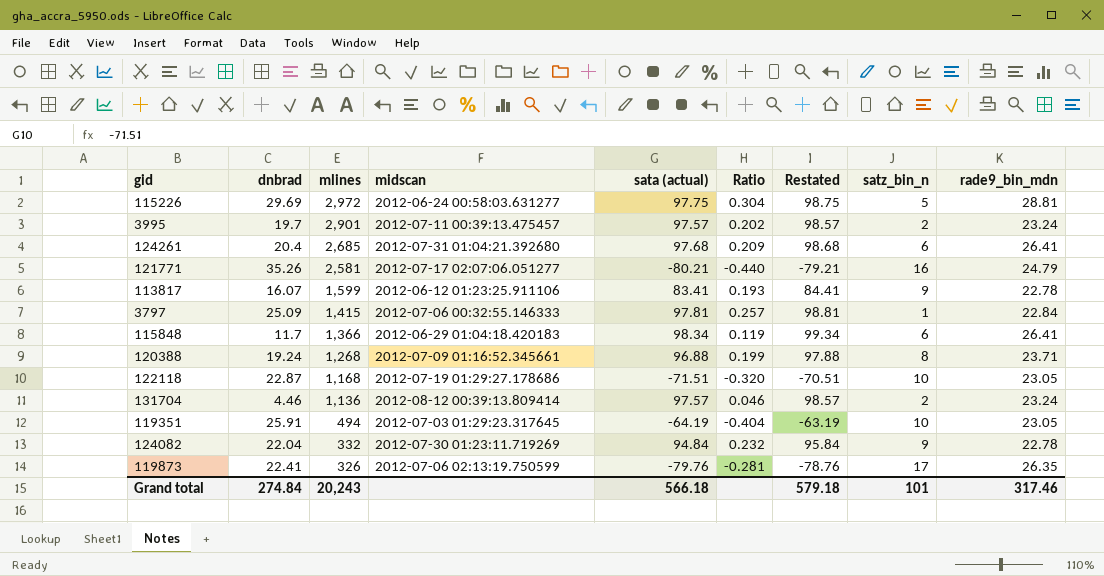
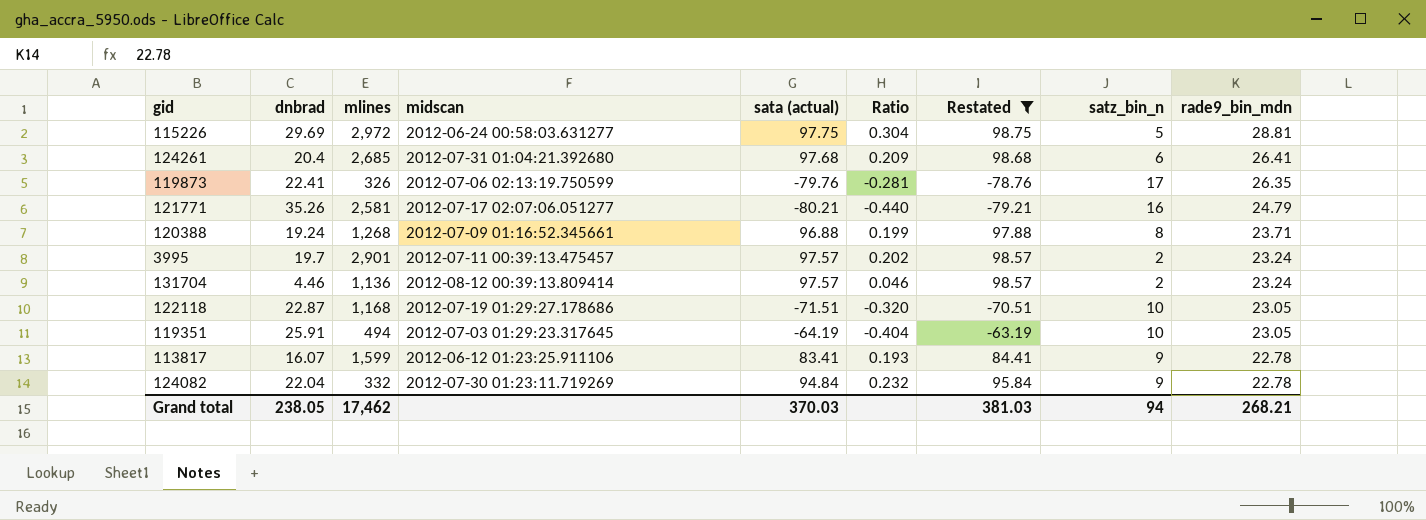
filter: none -> Restated <= 98.75
row order: mlines descending -> rade9_bin_mdn descending
Grand total | dnbrad: 274.84 -> 238.05
Grand total | mlines: 20,243 -> 17,462
Grand total | sata (actual): 566.18 -> 370.03
Grand total | Restated: 579.18 -> 381.03
Grand total | satz_bin_n: 101 -> 94
Grand total | rade9_bin_mdn: 317.46 -> 268.21

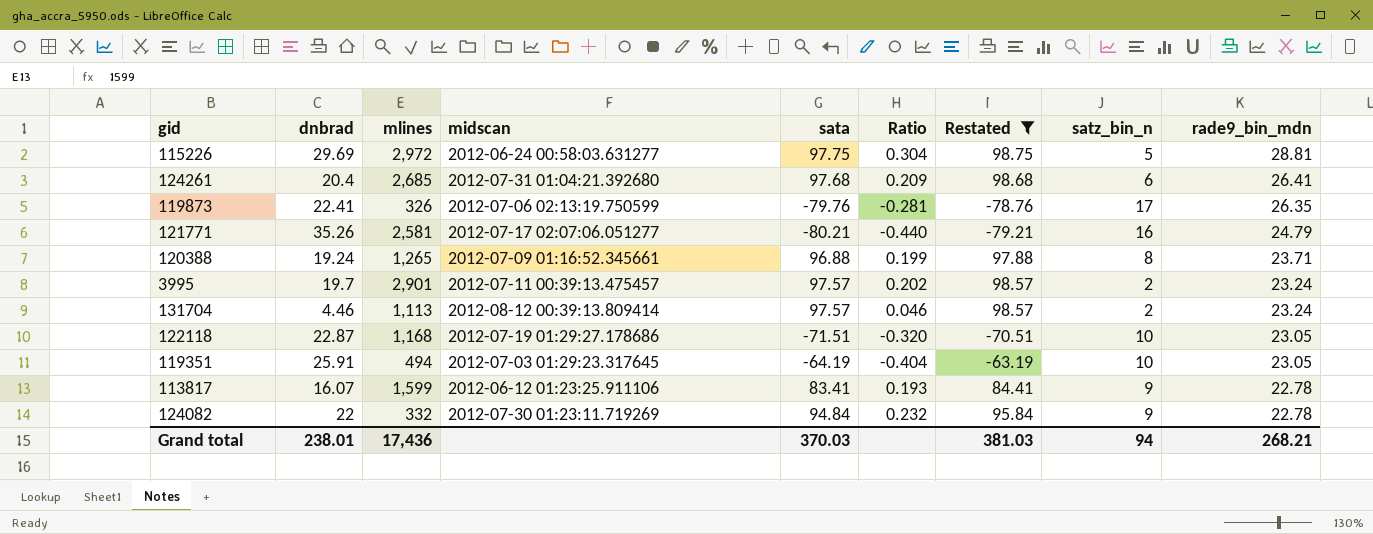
column name: sata (actual) -> sata
120388 | mlines: 1,268 -> 1,265
131704 | mlines: 1,136 -> 1,113
124082 | dnbrad: 22.04 -> 22
Grand total | dnbrad: 238.05 -> 238.01
Grand total | mlines: 17,462 -> 17,436

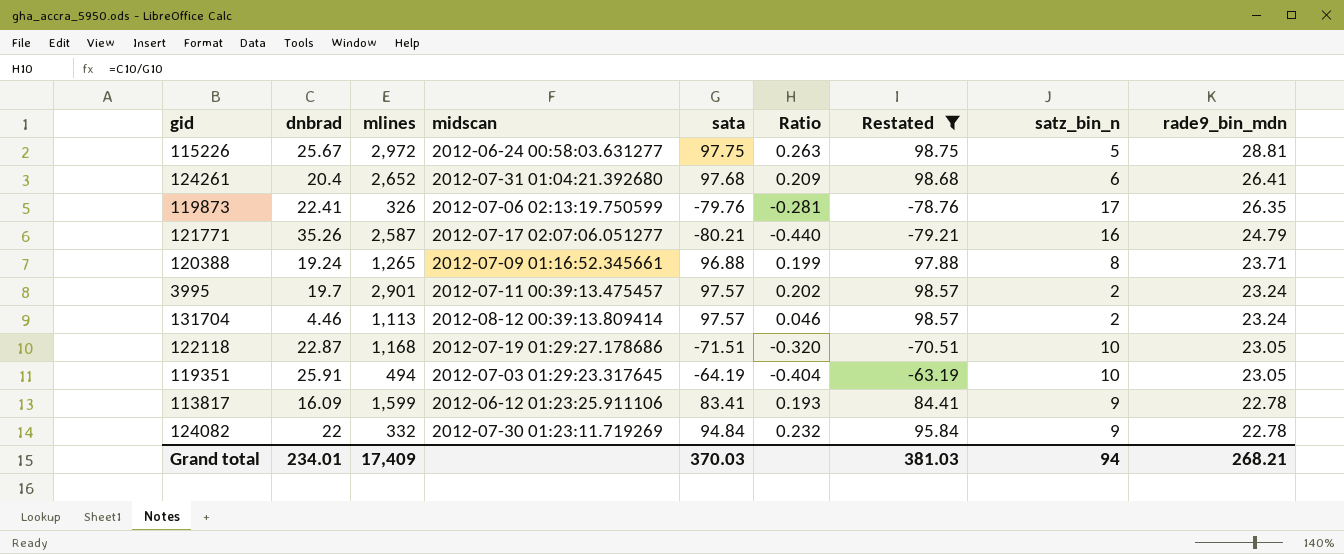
115226 | dnbrad: 29.69 -> 25.67
115226 | Ratio: 0.304 -> 0.263
124261 | mlines: 2,685 -> 2,652
121771 | mlines: 2,581 -> 2,587
113817 | dnbrad: 16.07 -> 16.09
Grand total | dnbrad: 238.01 -> 234.01
Grand total | mlines: 17,436 -> 17,409

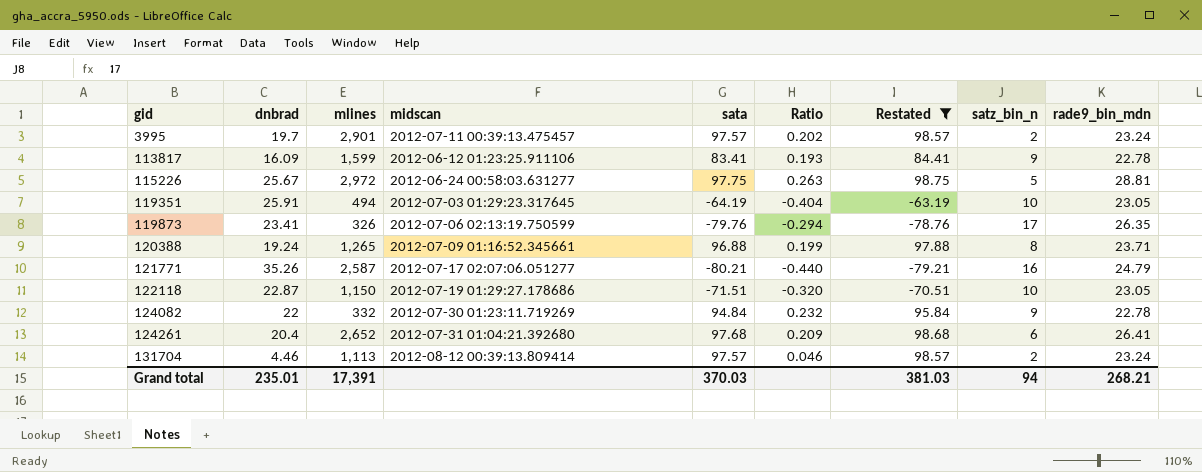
row order: rade9_bin_mdn descending -> gid ascending
119873 | dnbrad: 22.41 -> 23.41
119873 | Ratio: -0.281 -> -0.294
122118 | mlines: 1,168 -> 1,150
Grand total | dnbrad: 234.01 -> 235.01
Grand total | mlines: 17,409 -> 17,391

